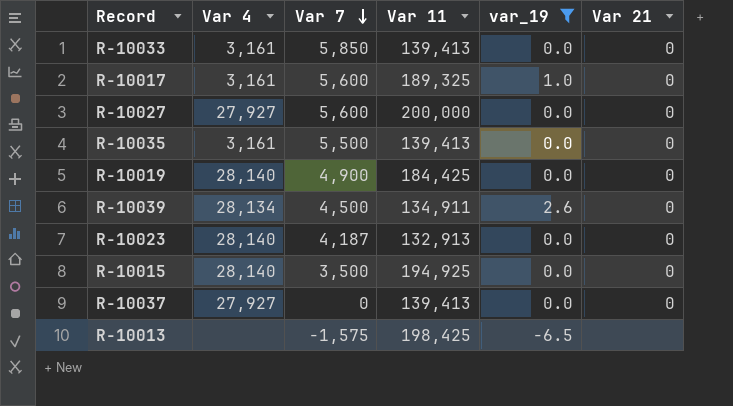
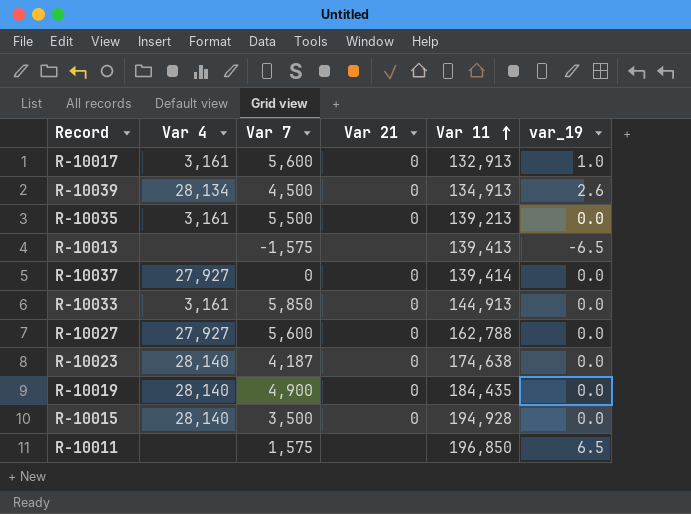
filter: var_19 != 6.5 -> none
row order: Var 7 descending -> Var 11 ascending
column Var 21 | position: 6 -> 4
R-10017 | Var 11: 189,325 -> 132,913
R-10039 | Var 11: 134,911 -> 134,913
R-10035 | Var 11: 139,413 -> 139,213
R-10013 | Var 11: 198,425 -> 139,413
R-10037 | Var 11: 139,413 -> 139,414
R-10033 | Var 11: 139,413 -> 144,913
R-10027 | Var 11: 200,000 -> 162,788
R-10023 | Var 11: 132,913 -> 174,638
R-10019 | Var 11: 184,425 -> 184,435
R-10015 | Var 11: 194,925 -> 194,928

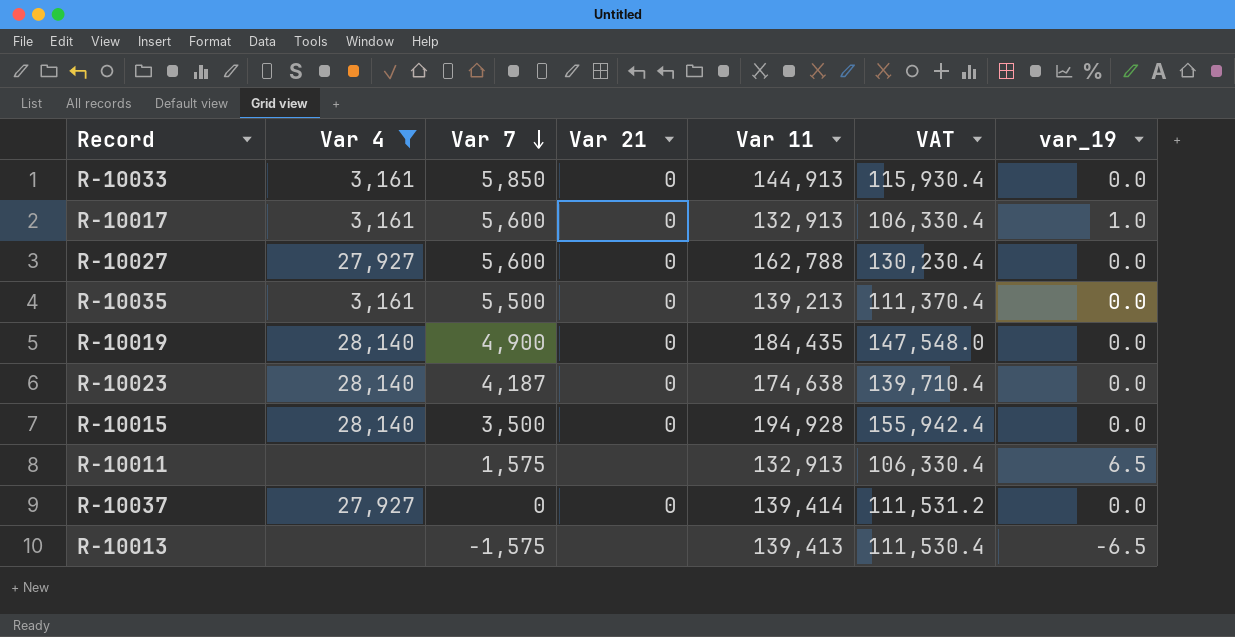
filter: none -> Var 4 != 28,134
row order: Var 11 ascending -> Var 7 descending
column VAT | formula: none -> [Var 11] * 0.8
R-10011 | Var 11: 196,850 -> 132,913

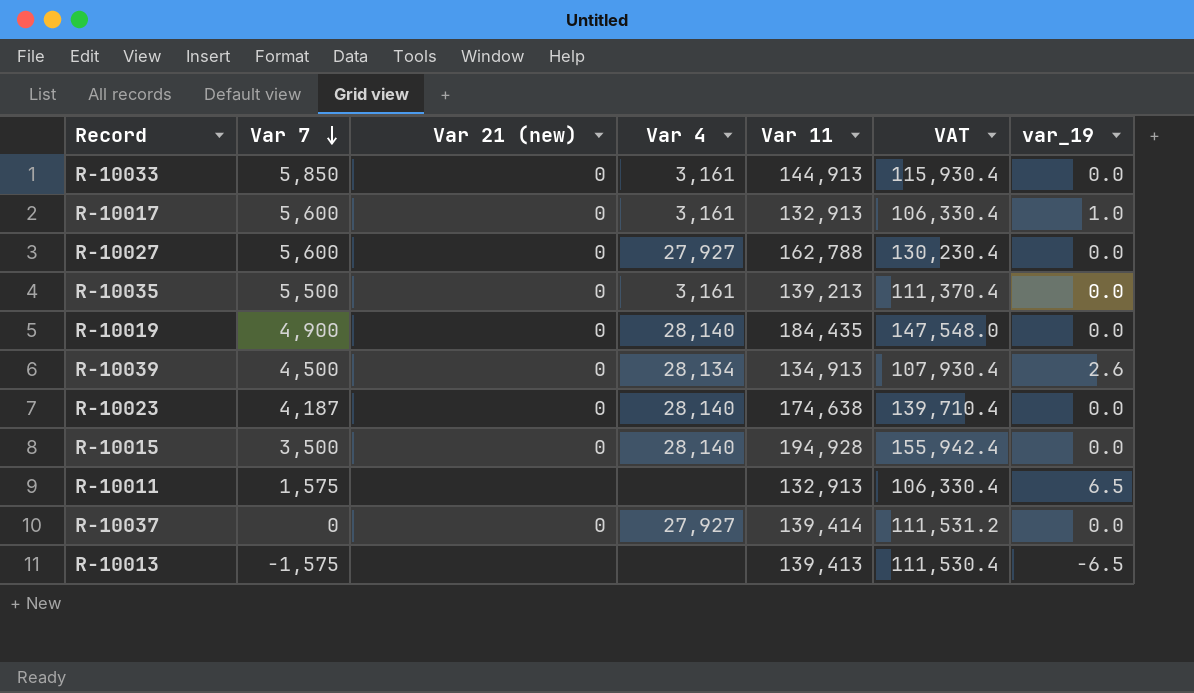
filter: Var 4 != 28,134 -> none
column name: Var 21 -> Var 21 (new)
column Var 4 | position: 2 -> 4

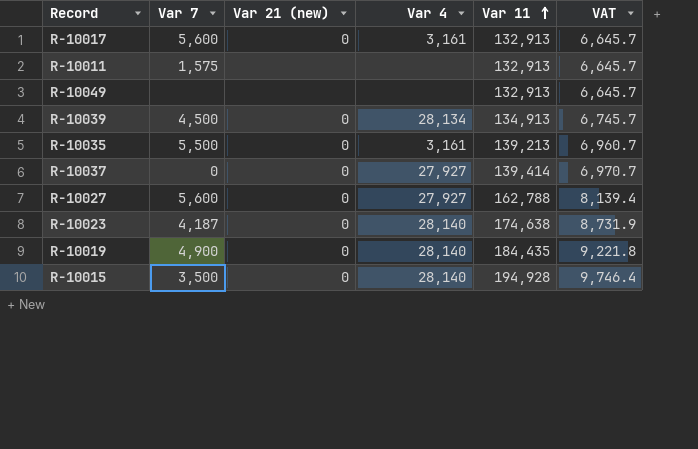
row order: Var 7 descending -> Var 11 ascending
column var_19 | position: 7 -> none
column VAT | formula: [Var 11] * 0.8 -> [Var 11] * 0.05
row R-10033: 5,850 | 0 | 3,161 | 144,913 | 115,930.4 | 0.0 -> none
row R-10013: -1,575 | none | none | 139,413 | 111,530.4 | -6.5 -> none
row R-10049: none -> none | none | none | 132,913 | 6,645.7

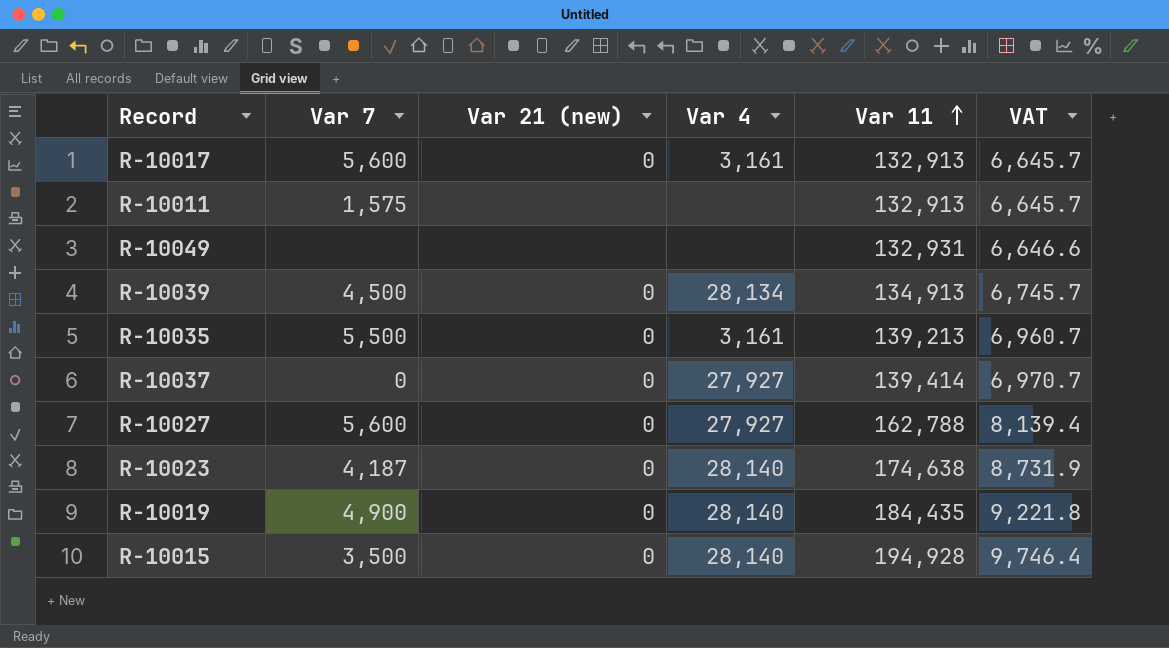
R-10049 | Var 11: 132,913 -> 132,931
R-10049 | VAT: 6,645.7 -> 6,646.6

